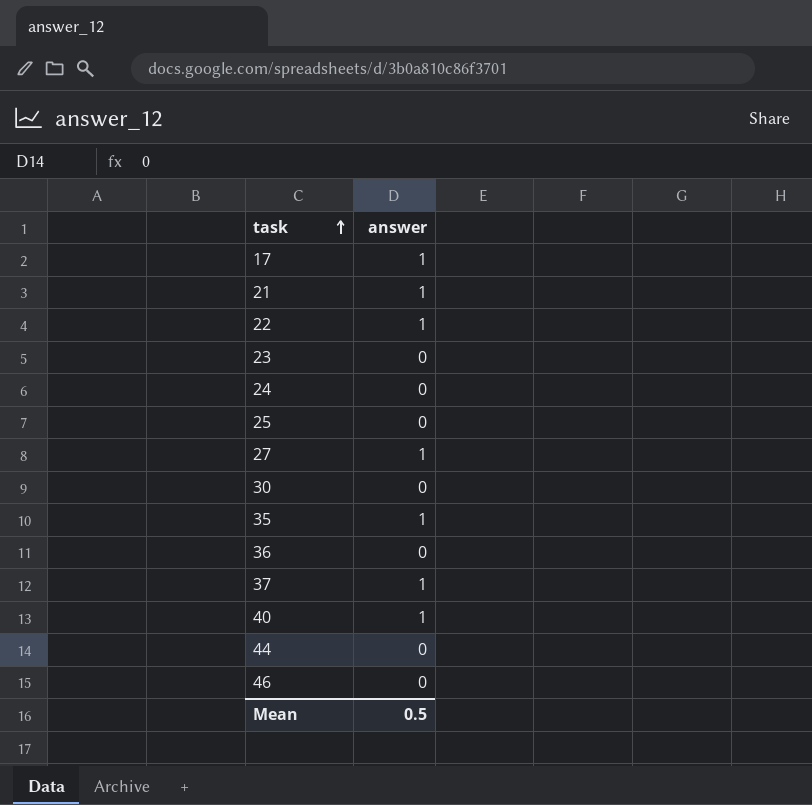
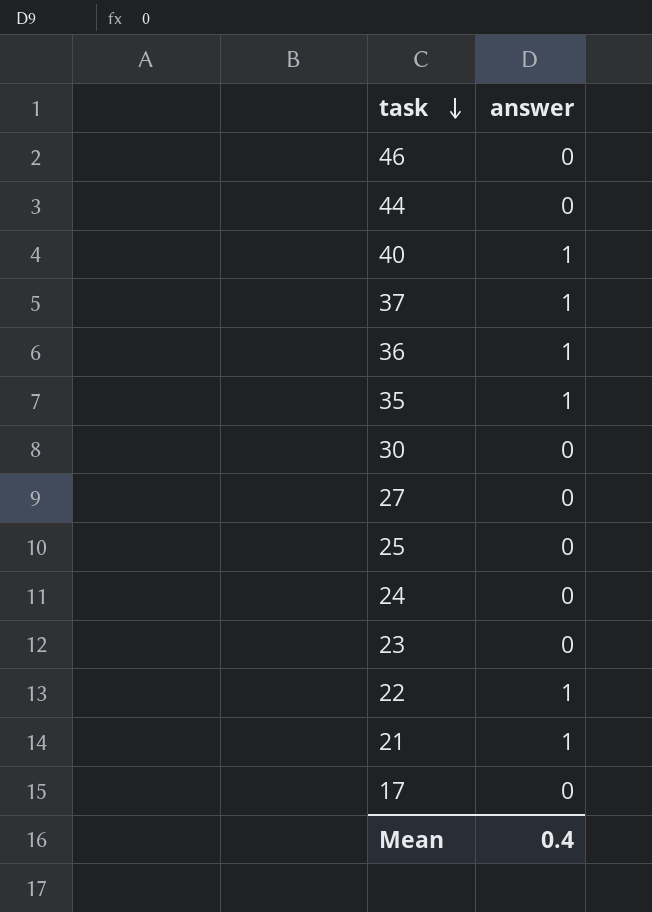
row order: task ascending -> task descending
36 | answer: 0 -> 1
27 | answer: 1 -> 0
17 | answer: 1 -> 0
Mean | answer: 0.5 -> 0.4

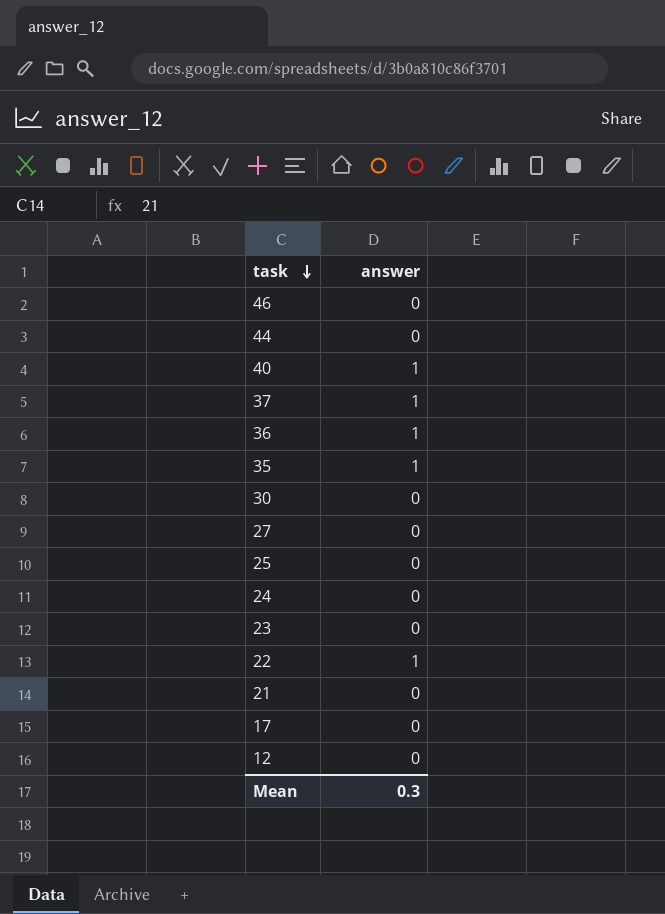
21 | answer: 1 -> 0
row 12: none -> 0
Mean | answer: 0.4 -> 0.3

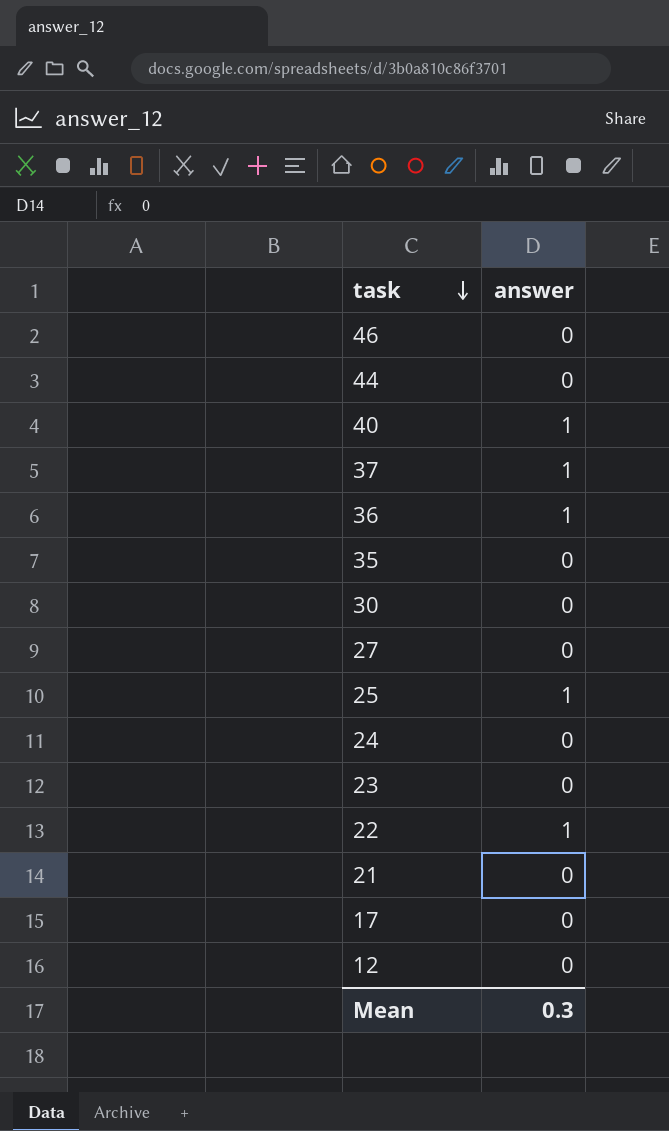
35 | answer: 1 -> 0
25 | answer: 0 -> 1

